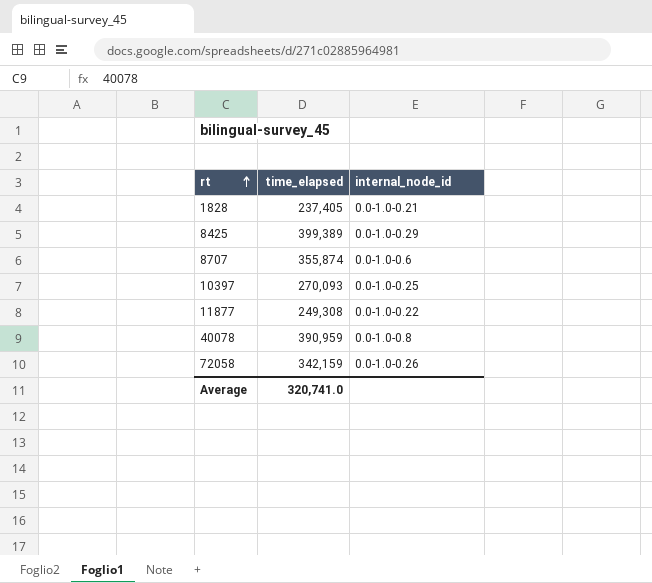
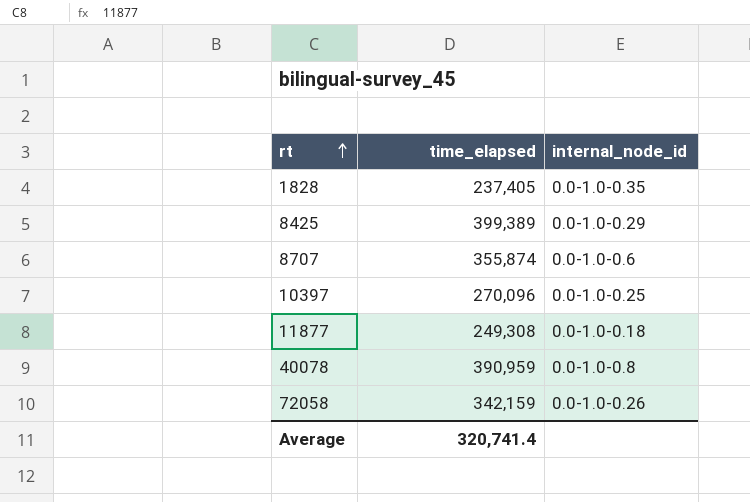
1828 | internal_node_id: 0.0-1.0-0.21 -> 0.0-1.0-0.35
10397 | time_elapsed: 270,093 -> 270,096
11877 | internal_node_id: 0.0-1.0-0.22 -> 0.0-1.0-0.18
Average | time_elapsed: 320,741.0 -> 320,741.4

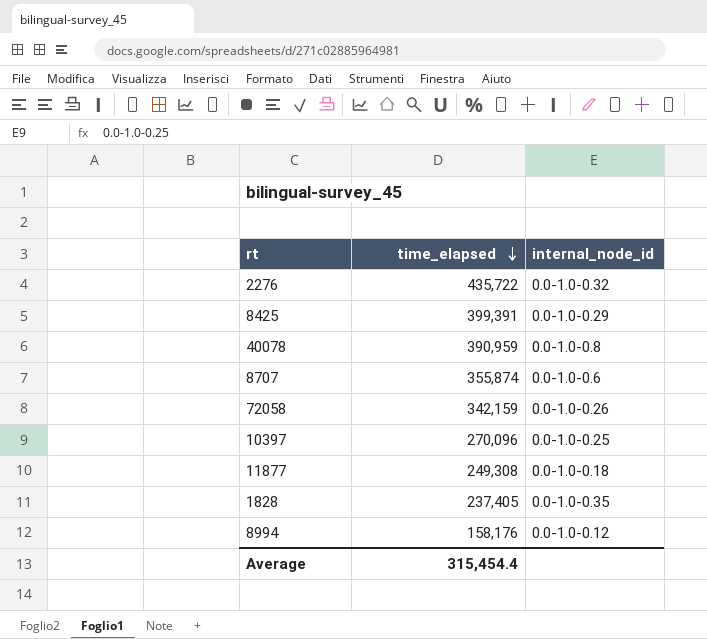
row order: rt ascending -> time_elapsed descending
row 2276: none -> 435,722 | 0.0-1.0-0.32
8425 | time_elapsed: 399,389 -> 399,391
row 8994: none -> 158,176 | 0.0-1.0-0.12
Average | time_elapsed: 320,741.4 -> 315,454.4

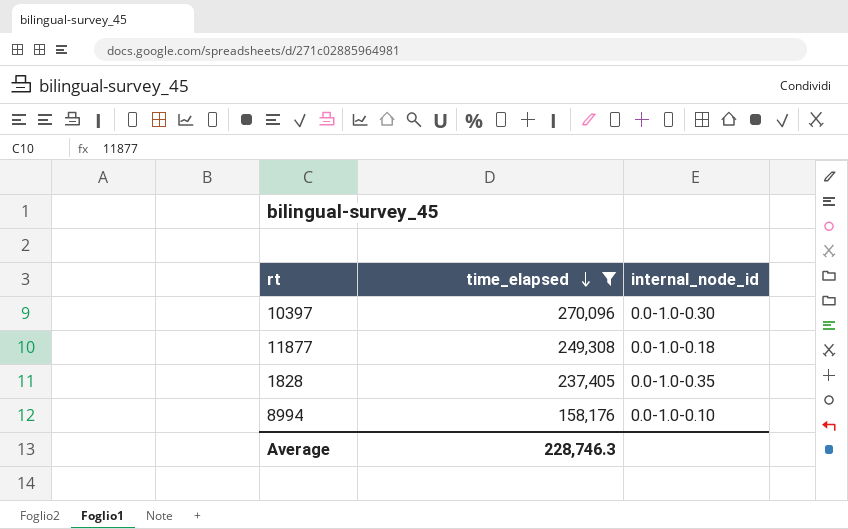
filter: none -> time_elapsed <= 270,096
10397 | internal_node_id: 0.0-1.0-0.25 -> 0.0-1.0-0.30
8994 | internal_node_id: 0.0-1.0-0.12 -> 0.0-1.0-0.10
Average | time_elapsed: 315,454.4 -> 228,746.3

